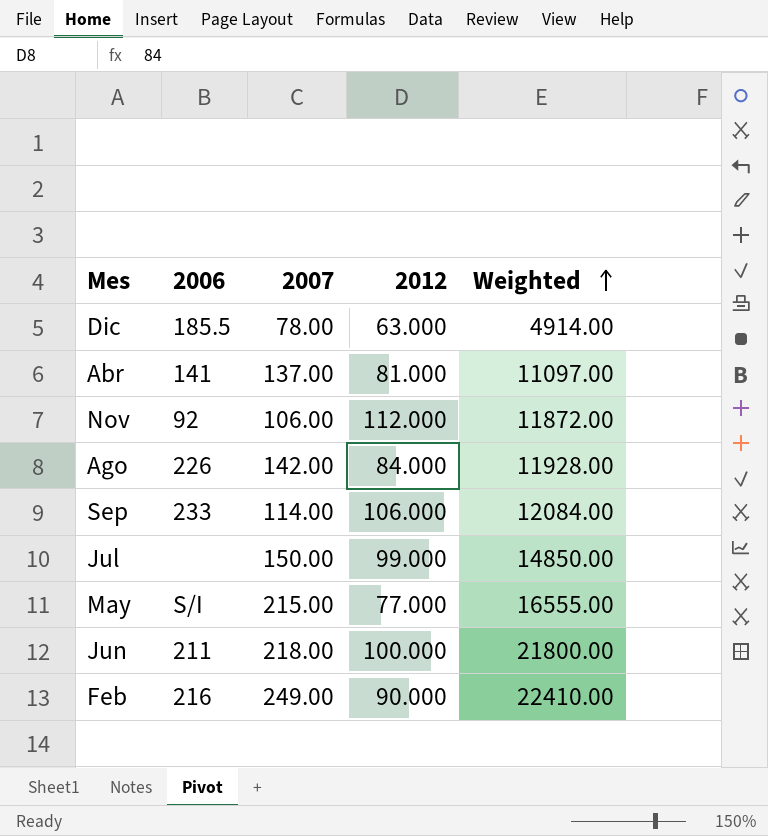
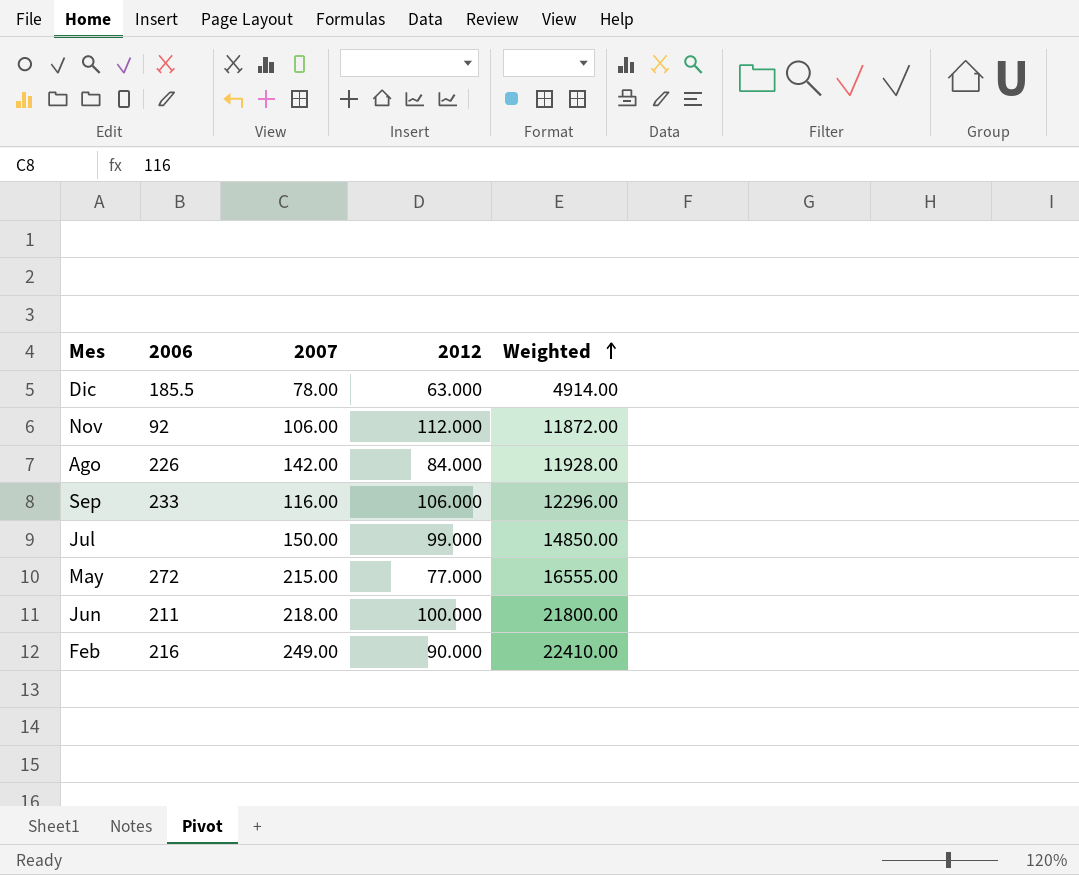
row Abr: 141 | 137.00 | 81.000 | 11097.00 -> none
Sep | 2007: 114.00 -> 116.00
Sep | Weighted: 12084.00 -> 12296.00
May | 2006: S/I -> 272

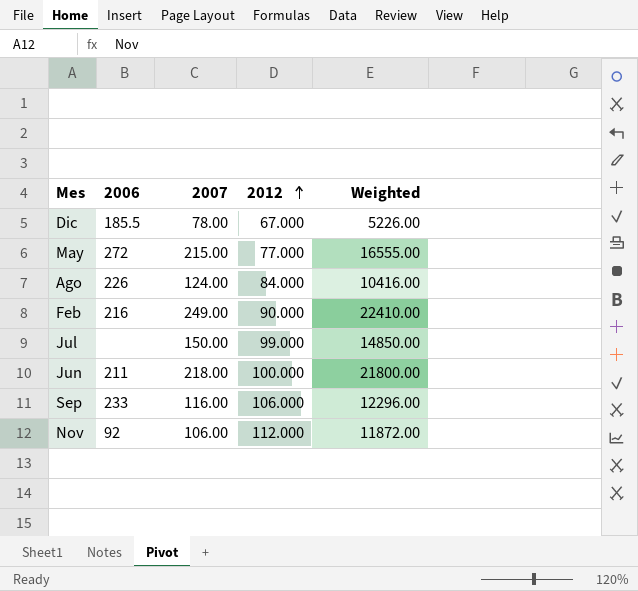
row order: Weighted ascending -> 2012 ascending
Dic | 2012: 63.000 -> 67.000
Dic | Weighted: 4914.00 -> 5226.00
Ago | 2007: 142.00 -> 124.00
Ago | Weighted: 11928.00 -> 10416.00

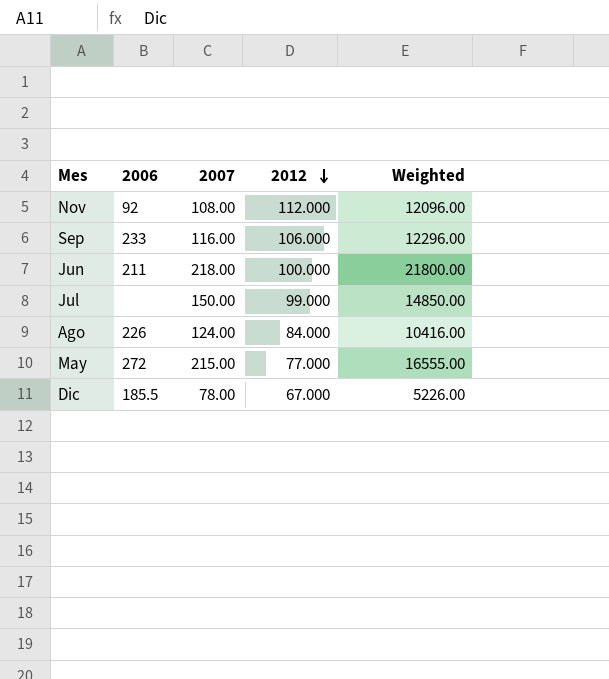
row order: 2012 ascending -> 2012 descending
row Feb: 216 | 249.00 | 90.000 | 22410.00 -> none
Nov | 2007: 106.00 -> 108.00
Nov | Weighted: 11872.00 -> 12096.00

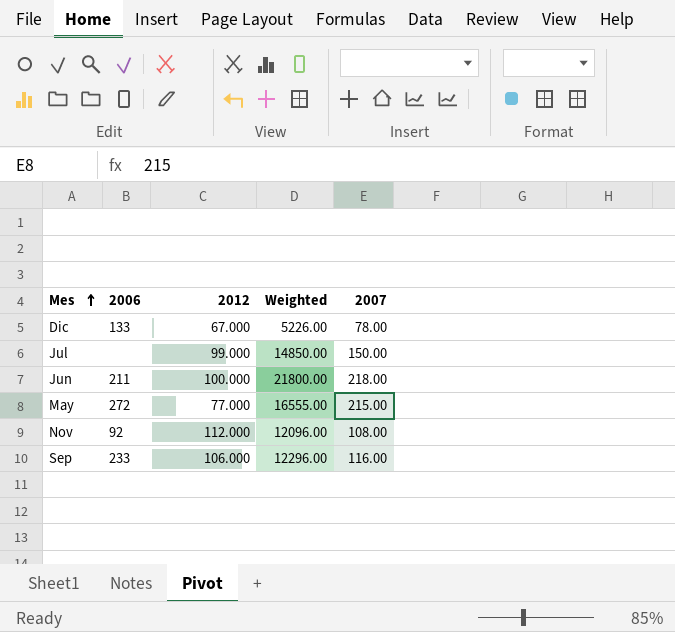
row order: 2012 descending -> Mes ascending
column 2007 | position: 3 -> 5
row Ago: 226 | 124.00 | 84.000 | 10416.00 -> none
Dic | 2006: 185.5 -> 133

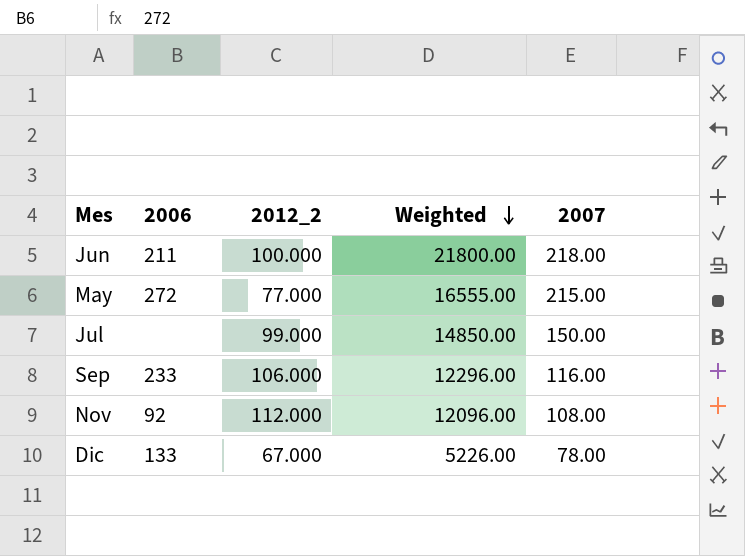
row order: Mes ascending -> Weighted descending
column name: 2012 -> 2012_2

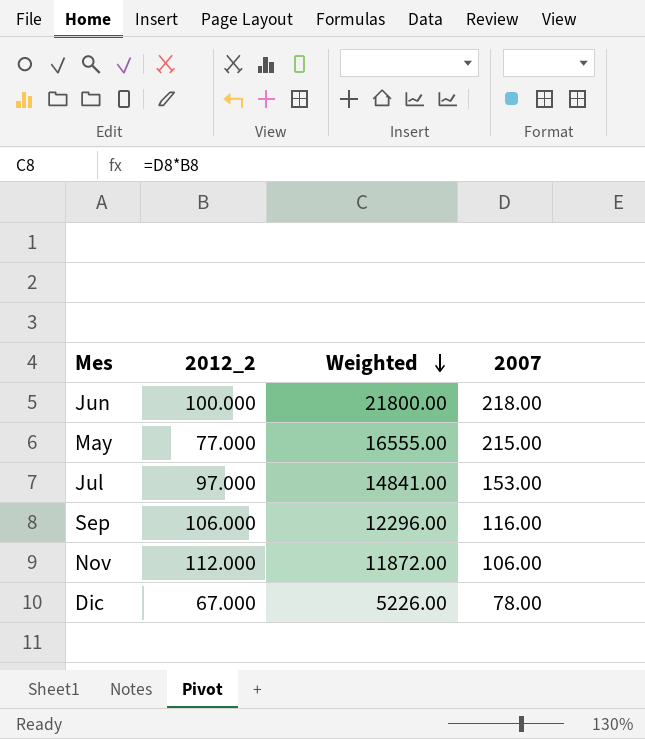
column 2006 | position: 2 -> none
Jul | 2012_2: 99.000 -> 97.000
Jul | Weighted: 14850.00 -> 14841.00
Jul | 2007: 150.00 -> 153.00
Nov | Weighted: 12096.00 -> 11872.00
Nov | 2007: 108.00 -> 106.00

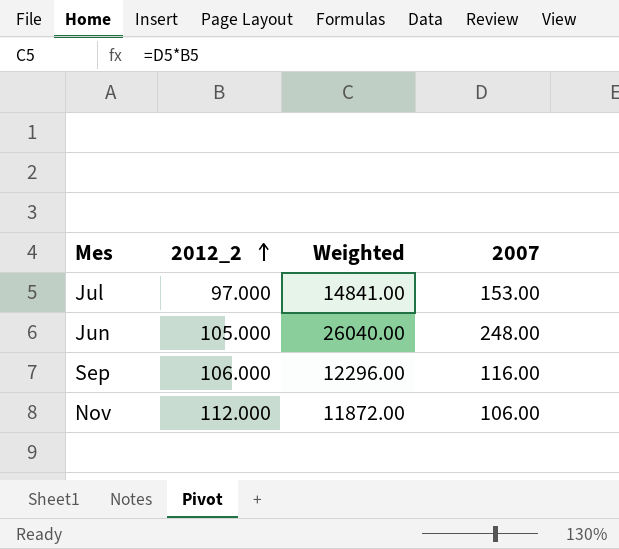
row order: Weighted descending -> 2012_2 ascending
row May: 77.000 | 16555.00 | 215.00 -> none
row Dic: 67.000 | 5226.00 | 78.00 -> none
Jun | 2012_2: 100.000 -> 105.000
Jun | Weighted: 21800.00 -> 26040.00
Jun | 2007: 218.00 -> 248.00

